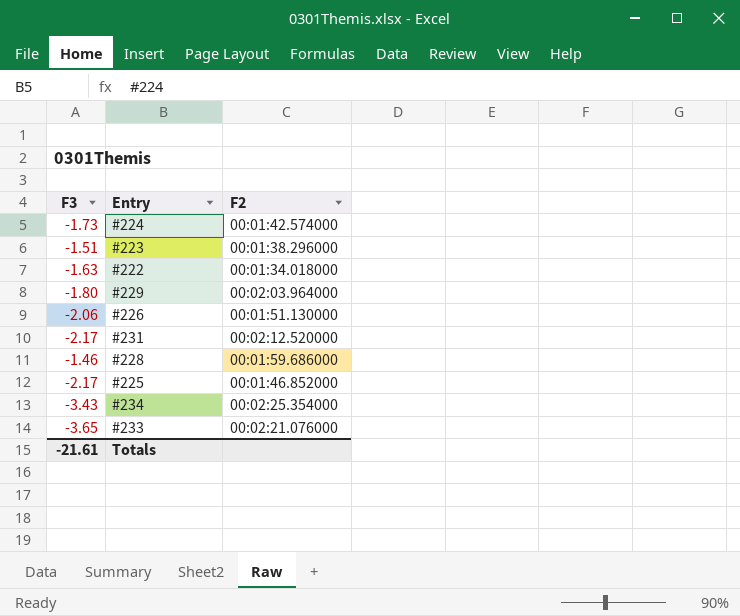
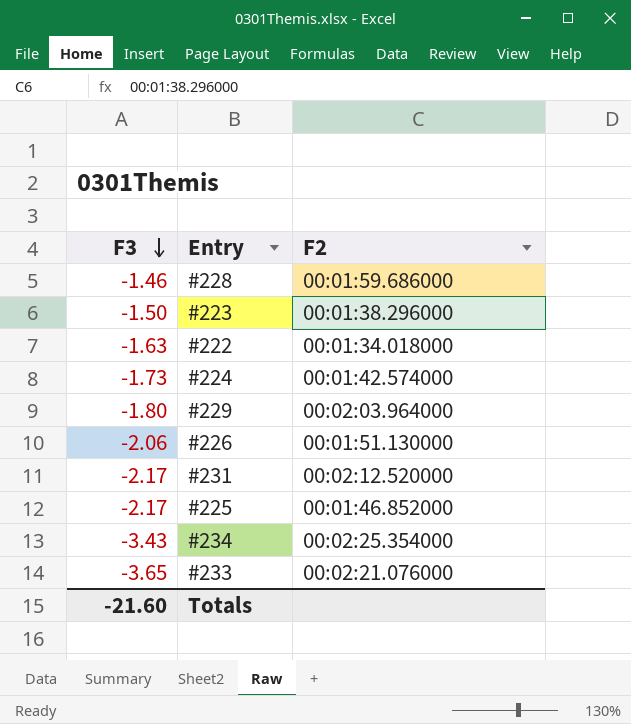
row order: none -> F3 descending
#223 | F3: -1.51 -> -1.50
Totals | F3: -21.61 -> -21.60

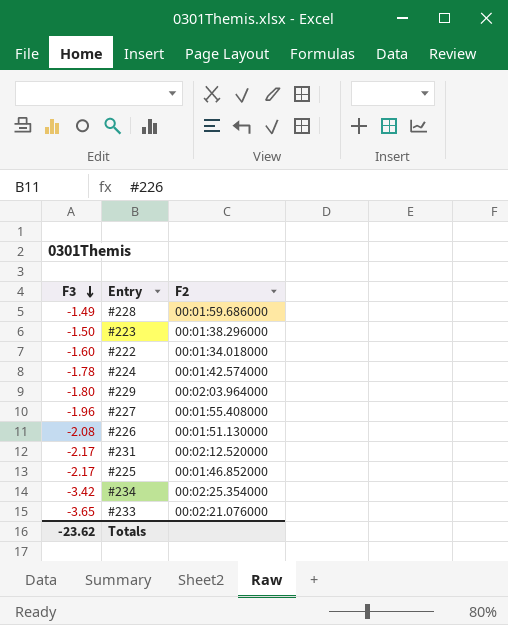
#228 | F3: -1.46 -> -1.49
#222 | F3: -1.63 -> -1.60
#224 | F3: -1.73 -> -1.78
row #227: none -> -1.96 | 00:01:55.408000
#226 | F3: -2.06 -> -2.08
#234 | F3: -3.43 -> -3.42
Totals | F3: -21.60 -> -23.62

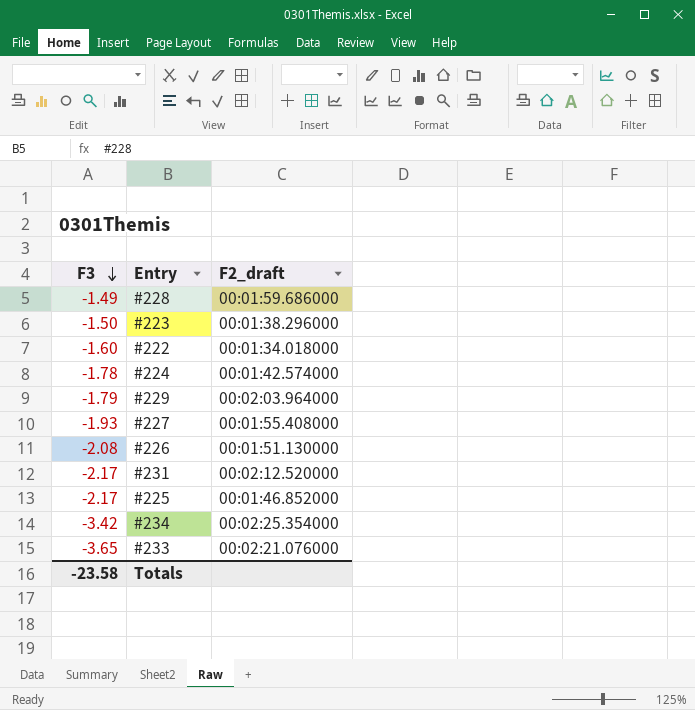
column name: F2 -> F2_draft
#229 | F3: -1.80 -> -1.79
#227 | F3: -1.96 -> -1.93
Totals | F3: -23.62 -> -23.58

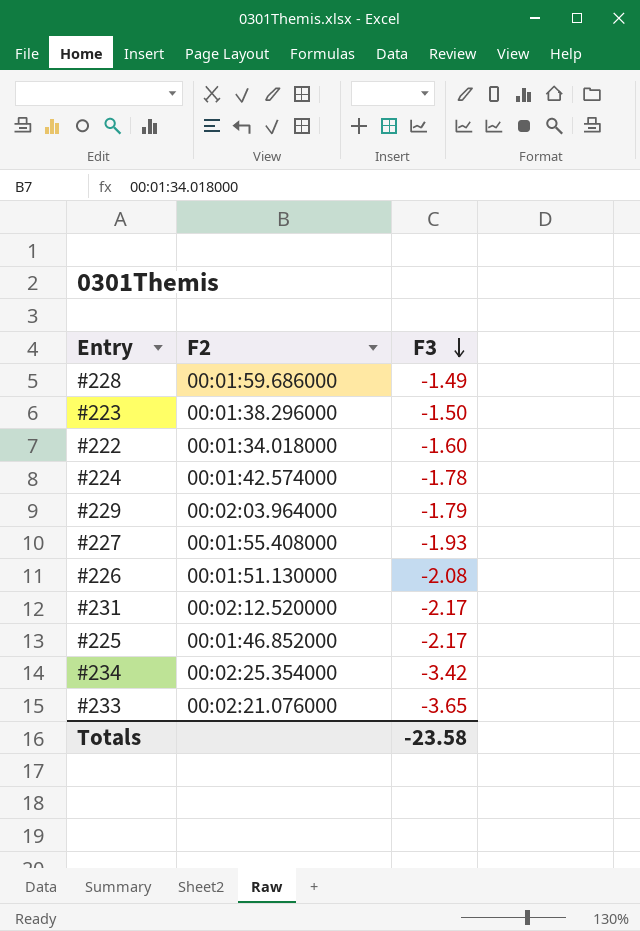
column name: F2_draft -> F2
column F3 | position: 1 -> 3

